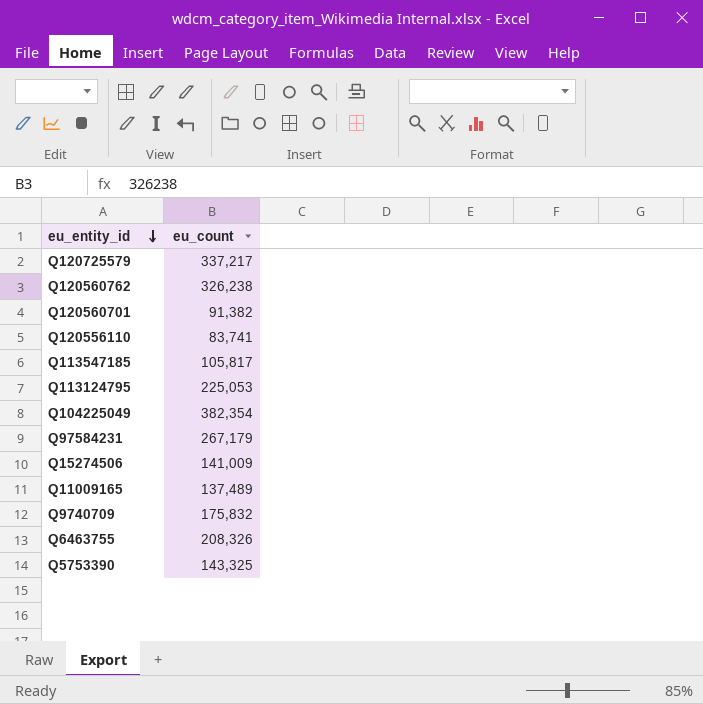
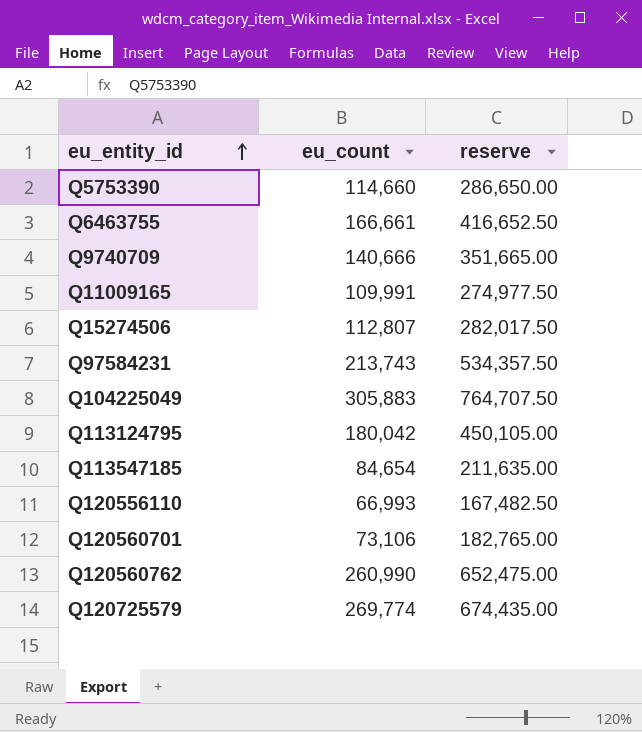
row order: eu_entity_id descending -> eu_entity_id ascending
column reserve | formula: none -> [eu_count] * 2.5
Q5753390 | eu_count: 143,325 -> 114,660
Q6463755 | eu_count: 208,326 -> 166,661
Q9740709 | eu_count: 175,832 -> 140,666
Q11009165 | eu_count: 137,489 -> 109,991
Q15274506 | eu_count: 141,009 -> 112,807
Q97584231 | eu_count: 267,179 -> 213,743
Q104225049 | eu_count: 382,354 -> 305,883
Q113124795 | eu_count: 225,053 -> 180,042
Q113547185 | eu_count: 105,817 -> 84,654
Q120556110 | eu_count: 83,741 -> 66,993
Q120560701 | eu_count: 91,382 -> 73,106
Q120560762 | eu_count: 326,238 -> 260,990
Q120725579 | eu_count: 337,217 -> 269,774

